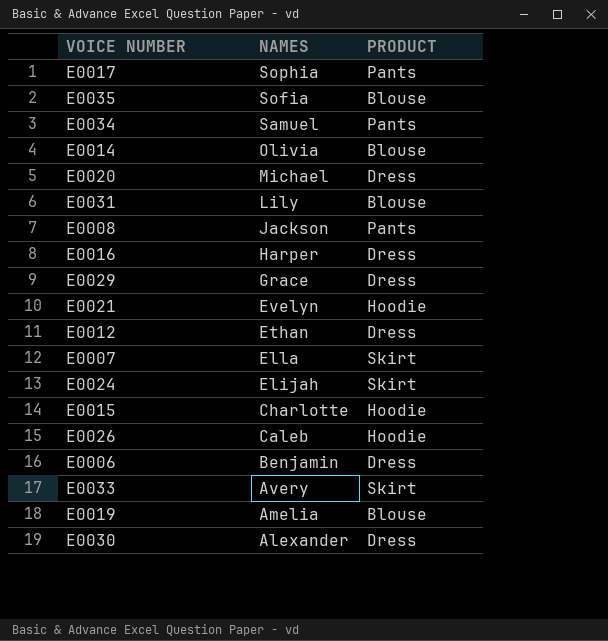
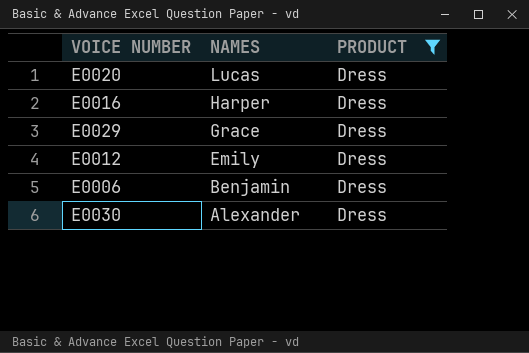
filter: none -> PRODUCT = Dress
E0020 | NAMES: Michael -> Lucas
E0012 | NAMES: Ethan -> Emily

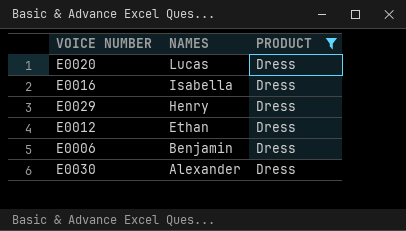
E0016 | NAMES: Harper -> Isabella
E0029 | NAMES: Grace -> Henry
E0012 | NAMES: Emily -> Ethan

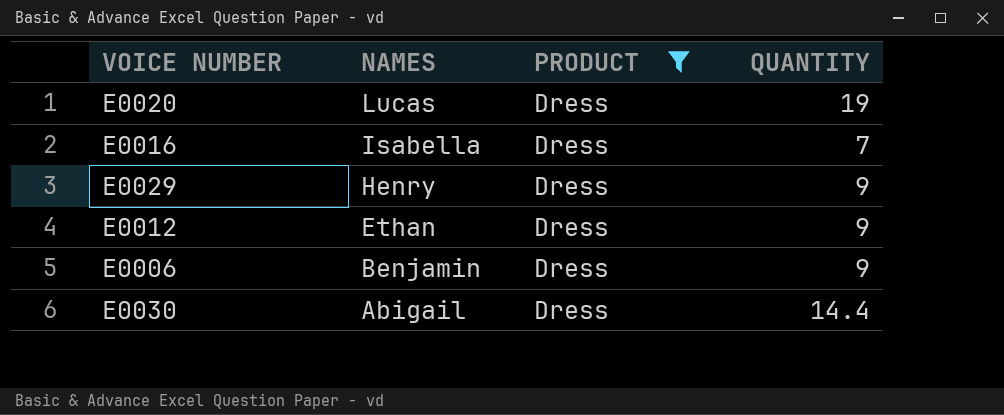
column QUANTITY | position: none -> 4
E0030 | NAMES: Alexander -> Abigail

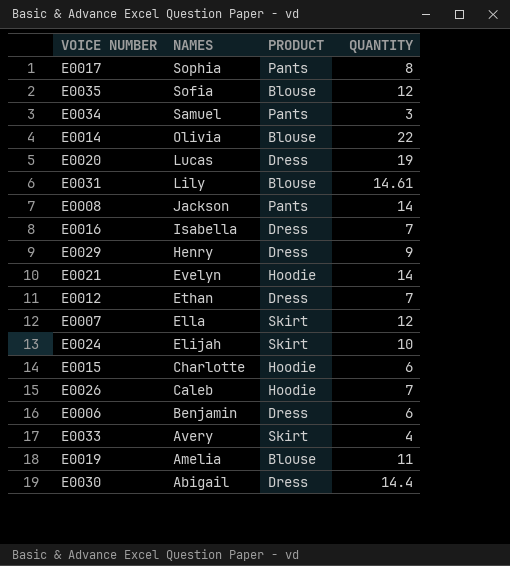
filter: PRODUCT = Dress -> none
E0012 | QUANTITY: 9 -> 7
E0006 | QUANTITY: 9 -> 6

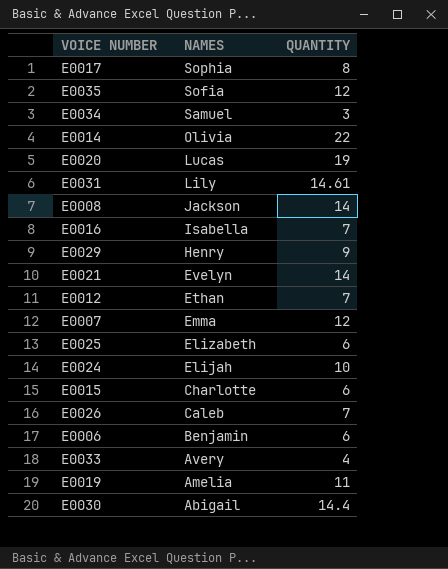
column PRODUCT | position: 3 -> none
E0007 | NAMES: Ella -> Emma
row E0025: none -> Elizabeth | 6

